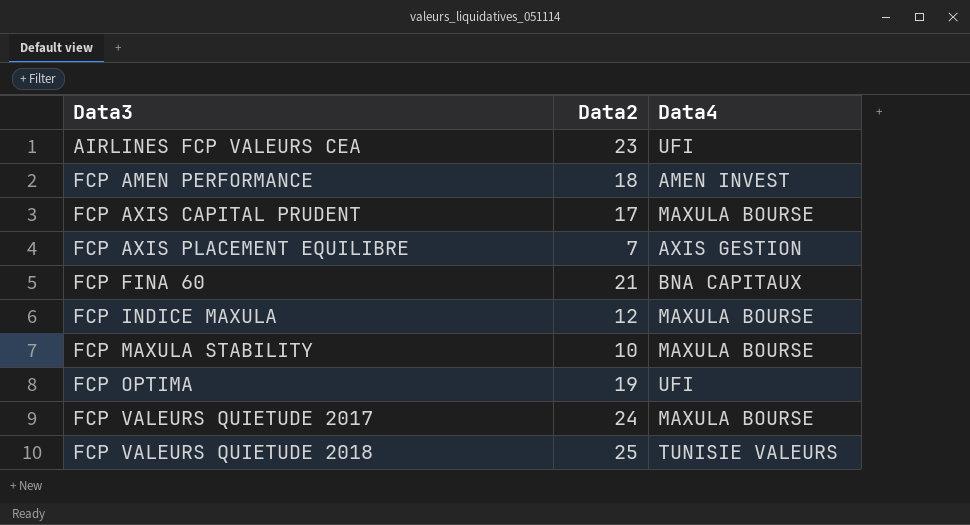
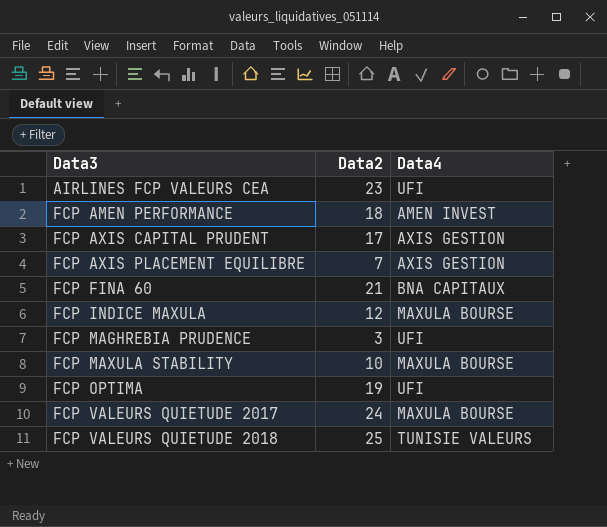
FCP AXIS CAPITAL PRUDENT | Data4: MAXULA BOURSE -> AXIS GESTION
row FCP MAGHREBIA PRUDENCE: none -> 3 | UFI

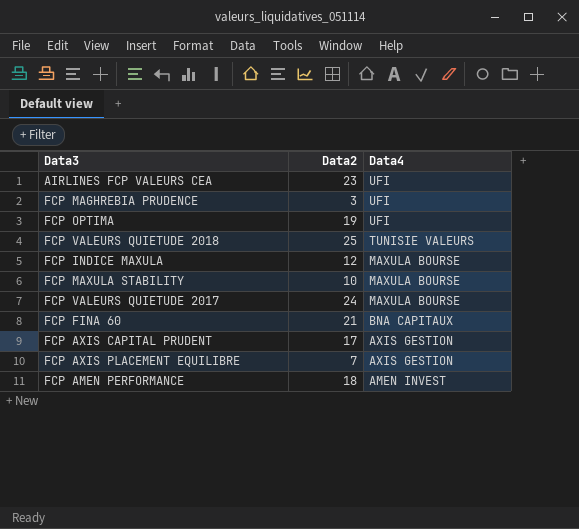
row order: Data3 ascending -> Data4 descending

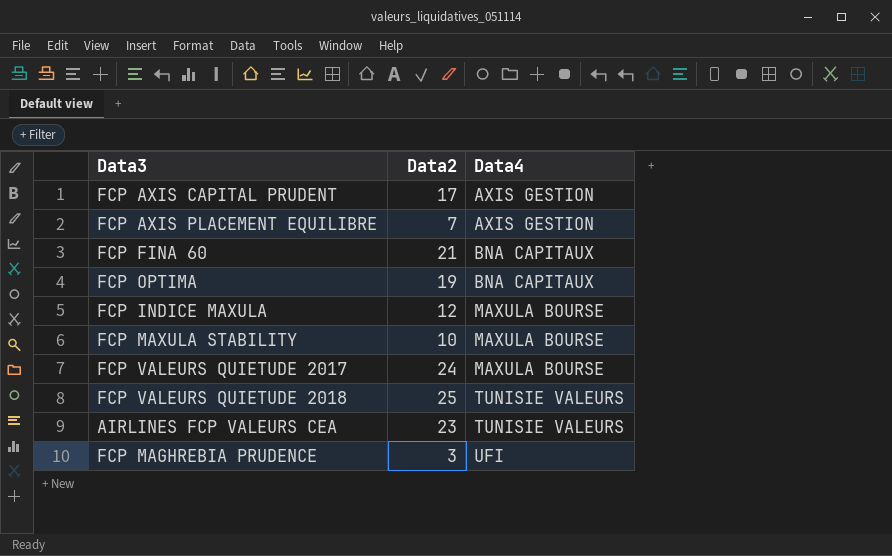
row order: Data4 descending -> Data4 ascending
row FCP AMEN PERFORMANCE: 18 | AMEN INVEST -> none
FCP OPTIMA | Data4: UFI -> BNA CAPITAUX
AIRLINES FCP VALEURS CEA | Data4: UFI -> TUNISIE VALEURS

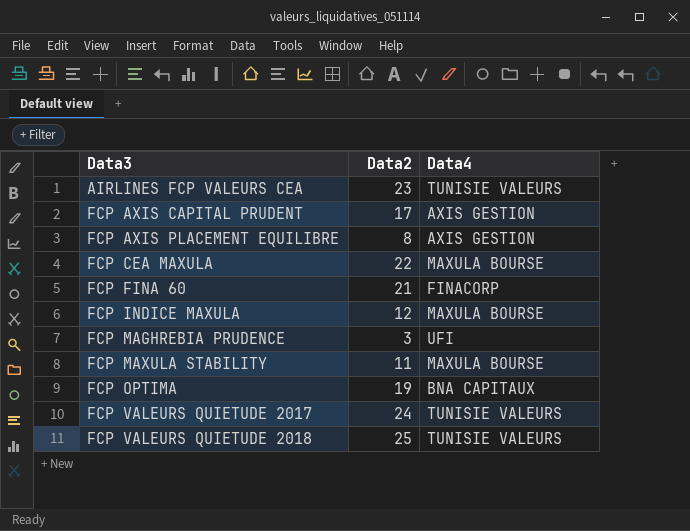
row order: Data4 ascending -> Data3 ascending
FCP AXIS PLACEMENT EQUILIBRE | Data2: 7 -> 8
row FCP CEA MAXULA: none -> 22 | MAXULA BOURSE
FCP FINA 60 | Data4: BNA CAPITAUX -> FINACORP
FCP MAXULA STABILITY | Data2: 10 -> 11
FCP VALEURS QUIETUDE 2017 | Data4: MAXULA BOURSE -> TUNISIE VALEURS

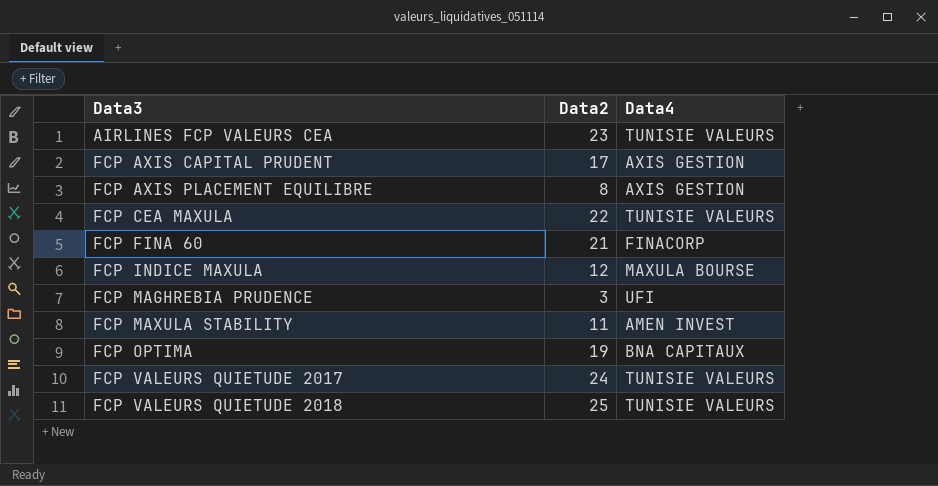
FCP CEA MAXULA | Data4: MAXULA BOURSE -> TUNISIE VALEURS
FCP MAXULA STABILITY | Data4: MAXULA BOURSE -> AMEN INVEST

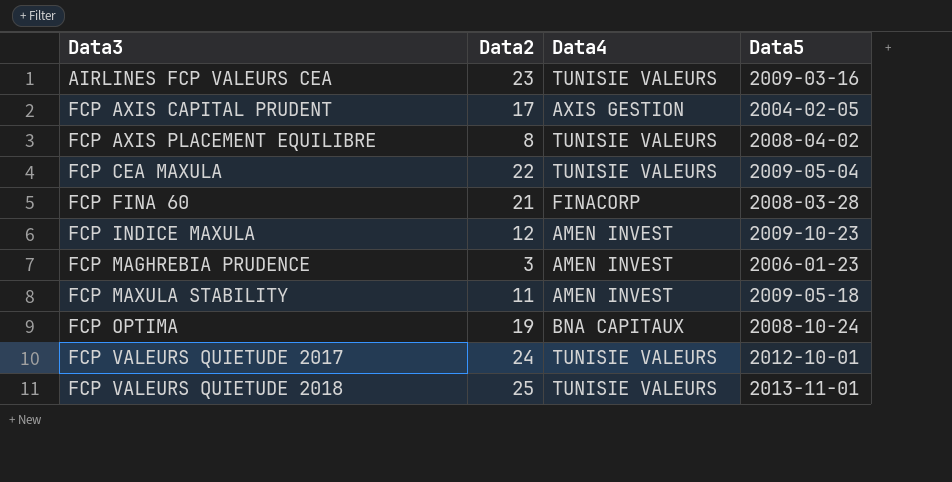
column Data5 | position: none -> 4
FCP AXIS PLACEMENT EQUILIBRE | Data4: AXIS GESTION -> TUNISIE VALEURS
FCP INDICE MAXULA | Data4: MAXULA BOURSE -> AMEN INVEST
FCP MAGHREBIA PRUDENCE | Data4: UFI -> AMEN INVEST

